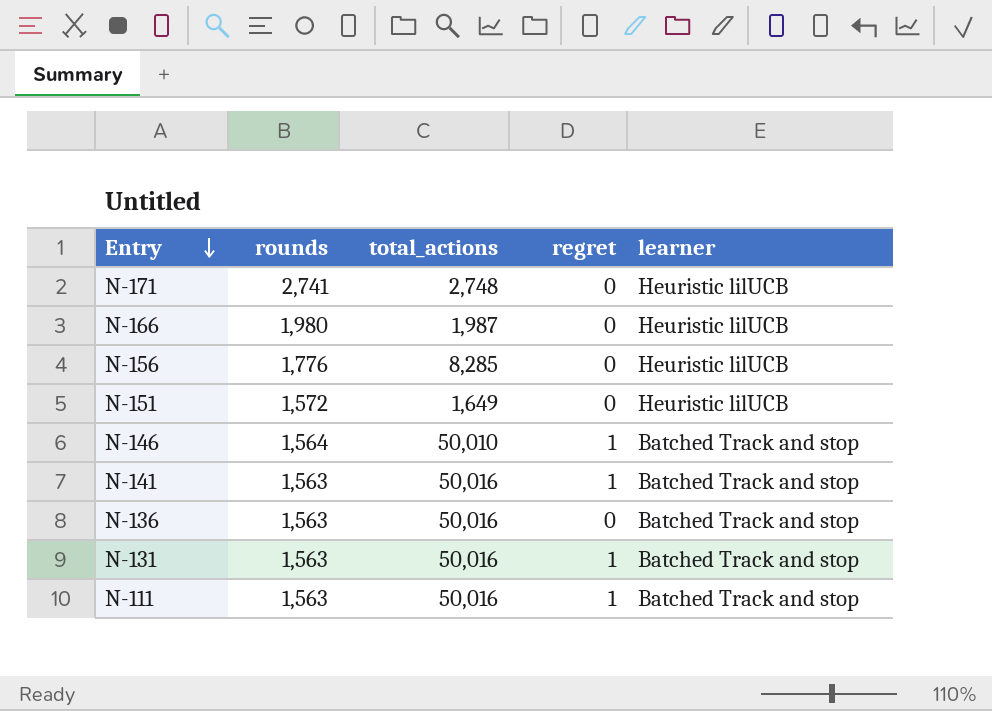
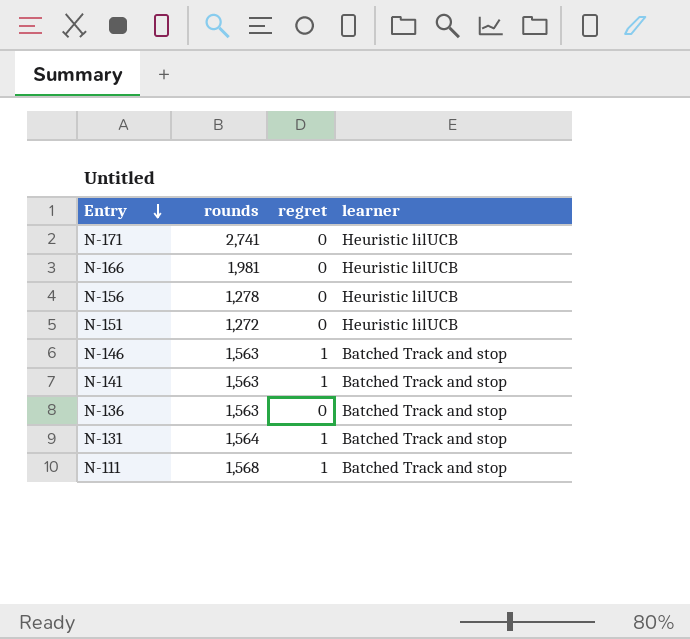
column total_actions | position: 3 -> none
N-166 | rounds: 1,980 -> 1,981
N-156 | rounds: 1,776 -> 1,278
N-151 | rounds: 1,572 -> 1,272
N-146 | rounds: 1,564 -> 1,563
N-131 | rounds: 1,563 -> 1,564
N-111 | rounds: 1,563 -> 1,568

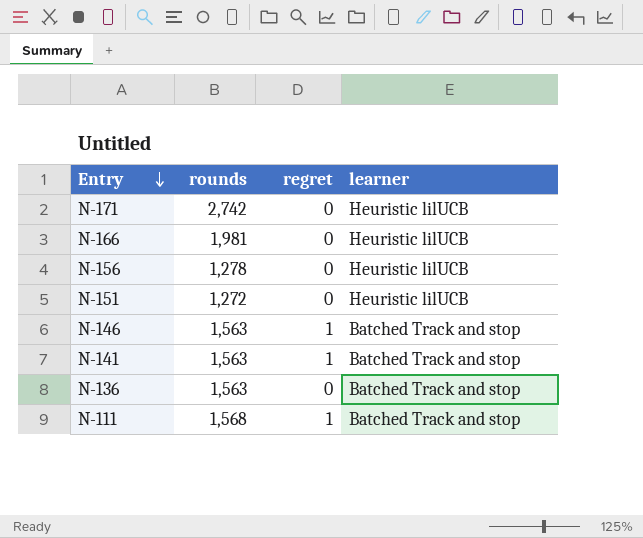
row N-131: 1,564 | 1 | Batched Track and stop -> none
N-171 | rounds: 2,741 -> 2,742

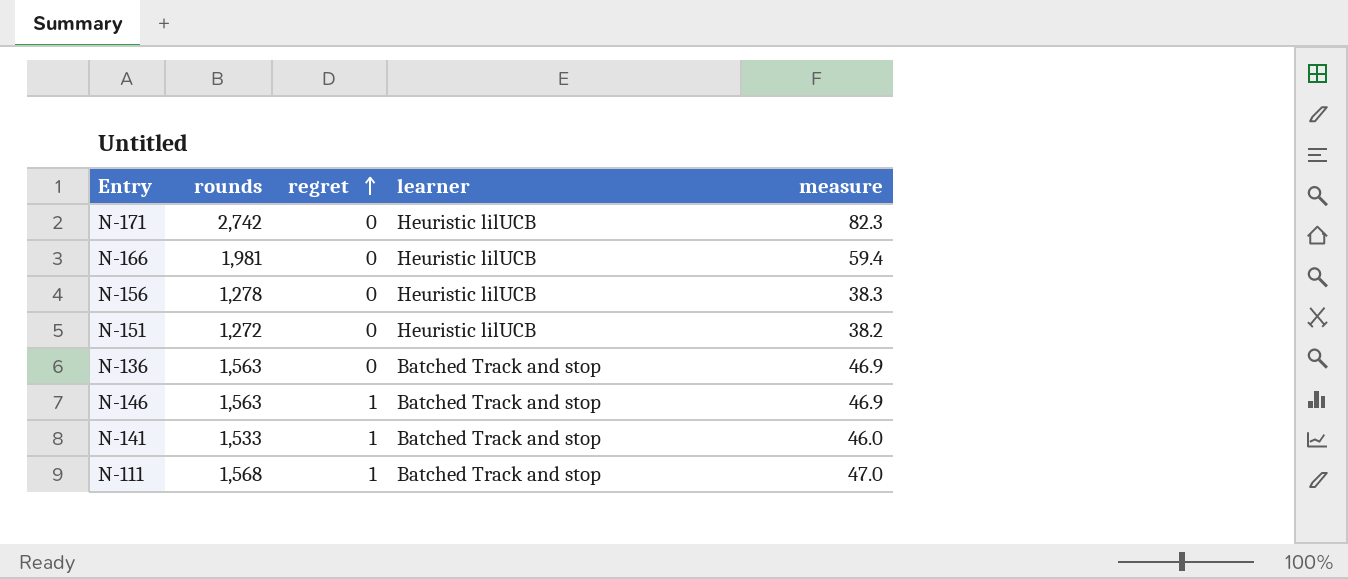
row order: Entry descending -> regret ascending
column measure | formula: none -> [rounds] * 0.03
N-141 | rounds: 1,563 -> 1,533

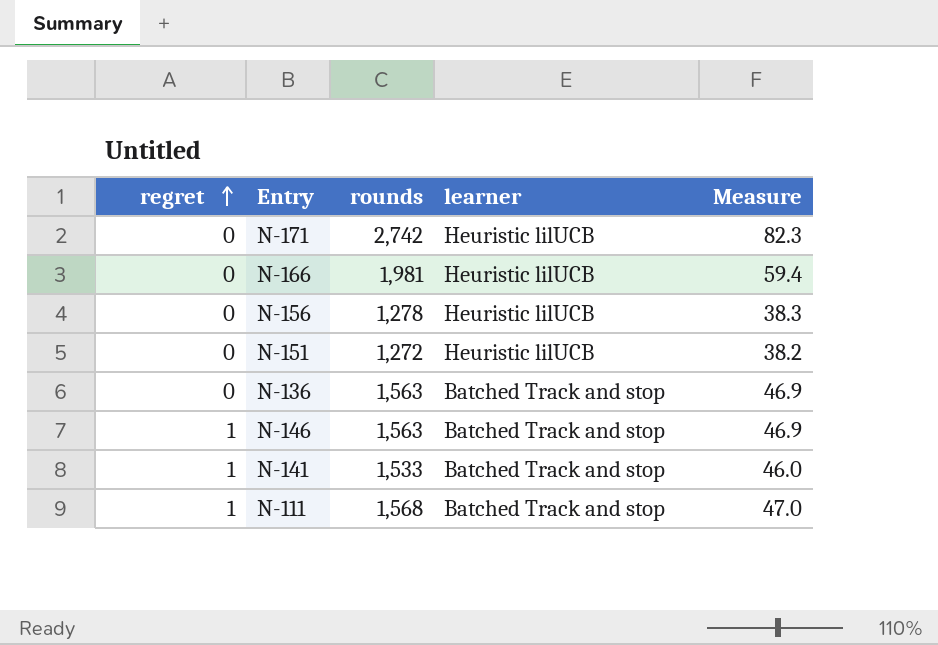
column regret | position: 3 -> 1
column name: measure -> Measure

